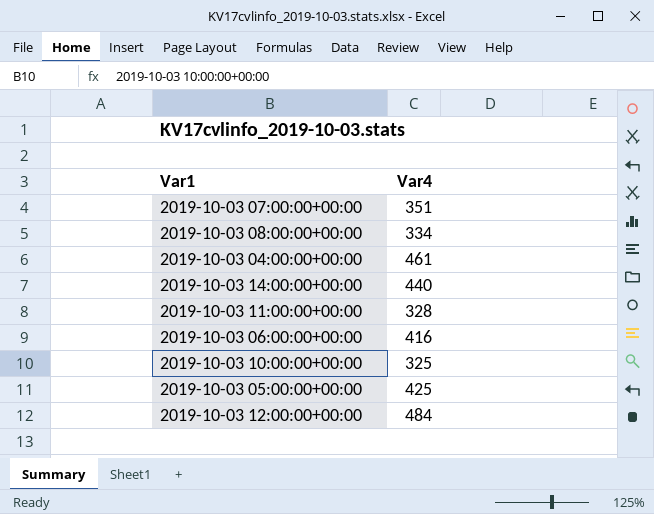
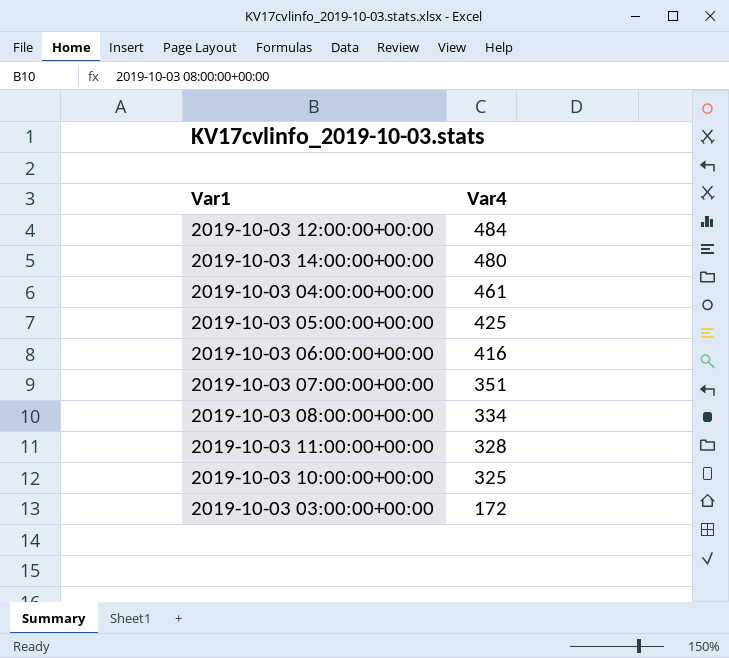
row order: none -> Var4 descending
2019-10-03 14:00:00+00:00 | Var4: 440 -> 480
row 2019-10-03 03:00:00+00:00: none -> 172

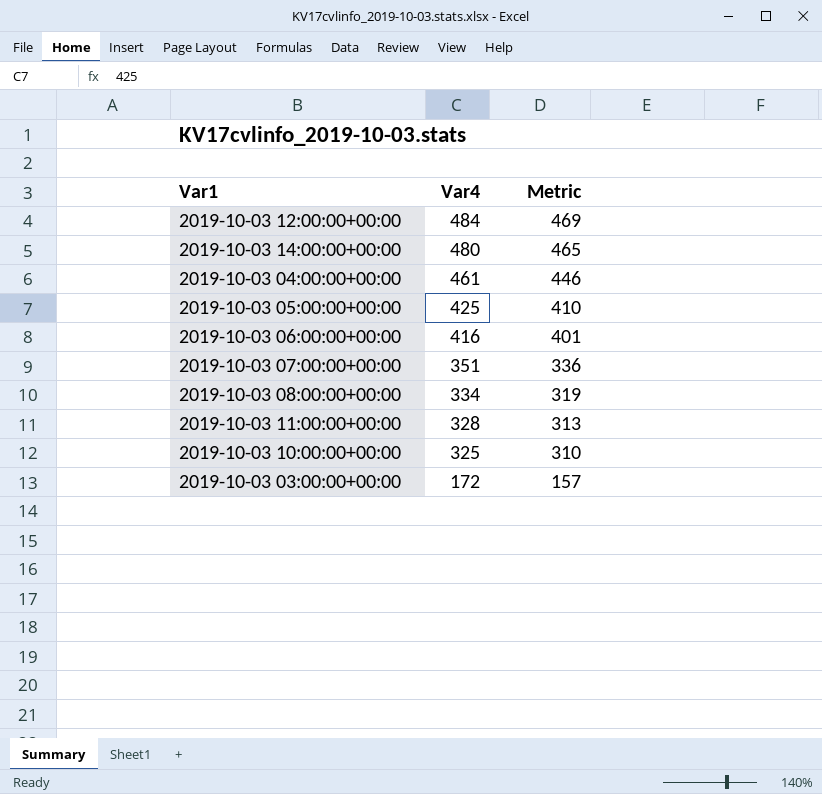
column Metric | formula: none -> [Var4] - 15

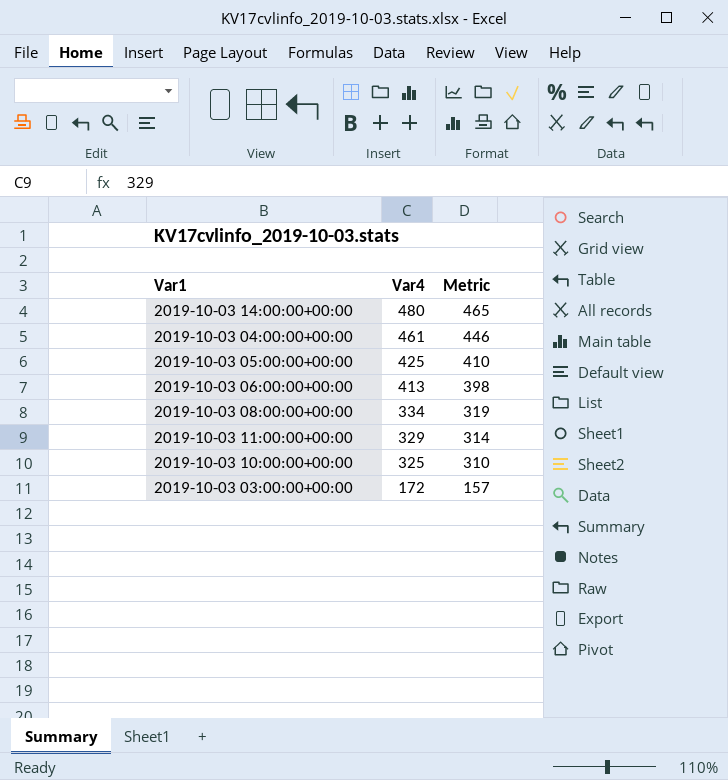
row 2019-10-03 12:00:00+00:00: 484 | 469 -> none
row 2019-10-03 07:00:00+00:00: 351 | 336 -> none
2019-10-03 06:00:00+00:00 | Var4: 416 -> 413
2019-10-03 06:00:00+00:00 | Metric: 401 -> 398
2019-10-03 11:00:00+00:00 | Var4: 328 -> 329
2019-10-03 11:00:00+00:00 | Metric: 313 -> 314

